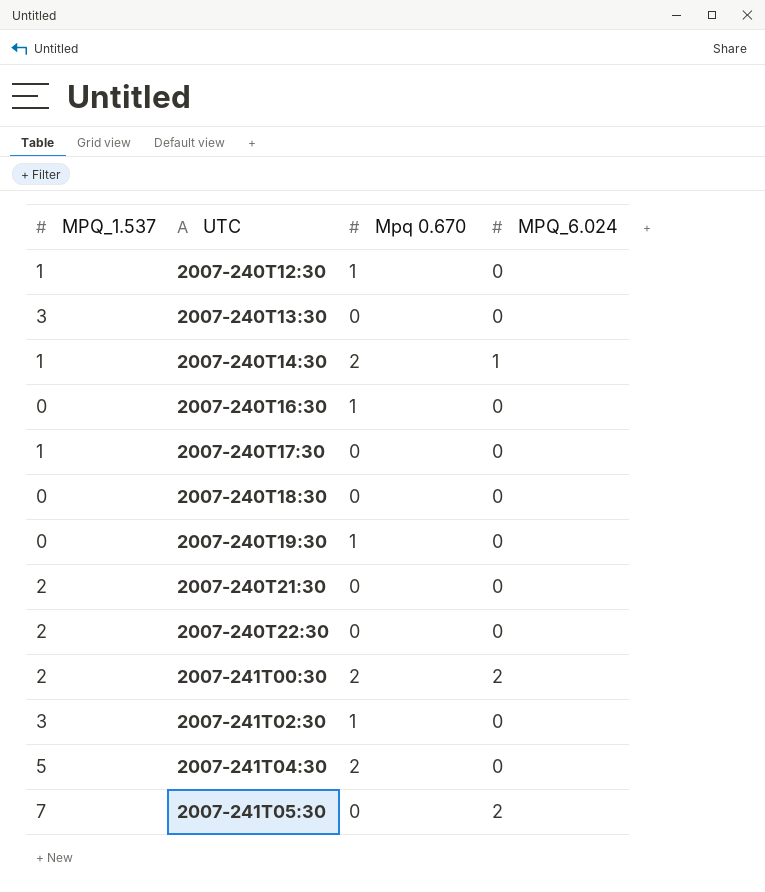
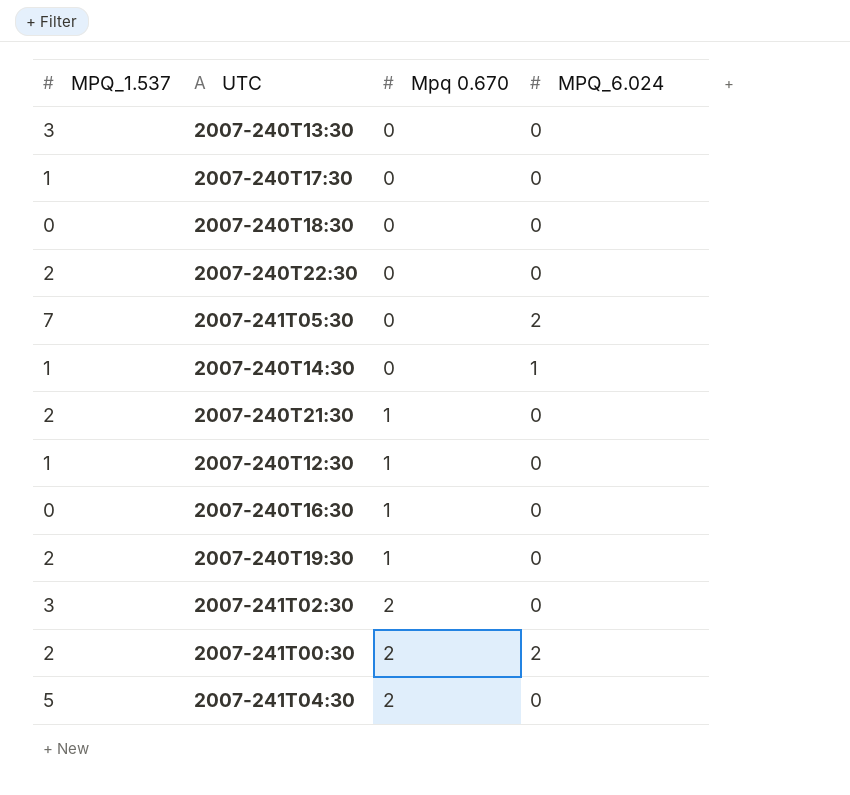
row order: UTC ascending -> Mpq 0.670 ascending
2007-240T14:30 | Mpq 0.670: 2 -> 0
2007-240T21:30 | Mpq 0.670: 0 -> 1
2007-240T19:30 | MPQ_1.537: 0 -> 2
2007-241T02:30 | Mpq 0.670: 1 -> 2

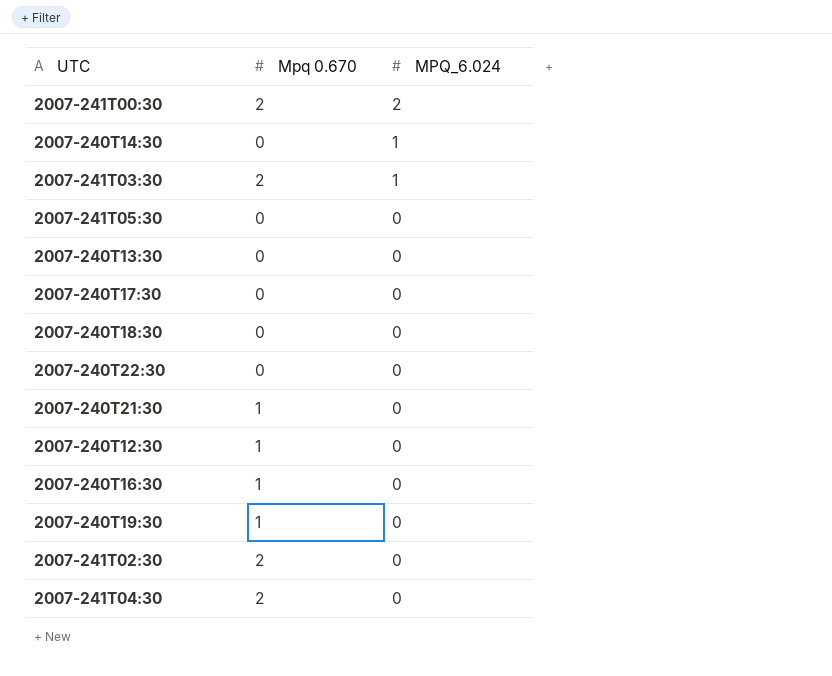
row order: Mpq 0.670 ascending -> MPQ_6.024 descending
column MPQ_1.537 | position: 1 -> none
row 2007-241T03:30: none -> 2 | 1
2007-241T05:30 | MPQ_6.024: 2 -> 0

